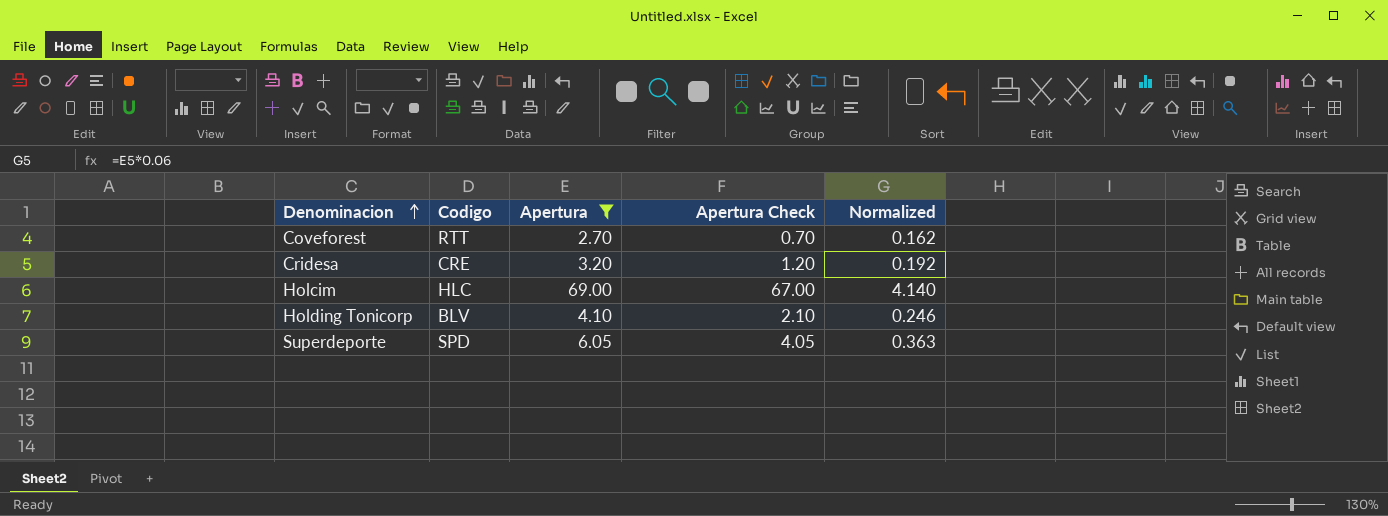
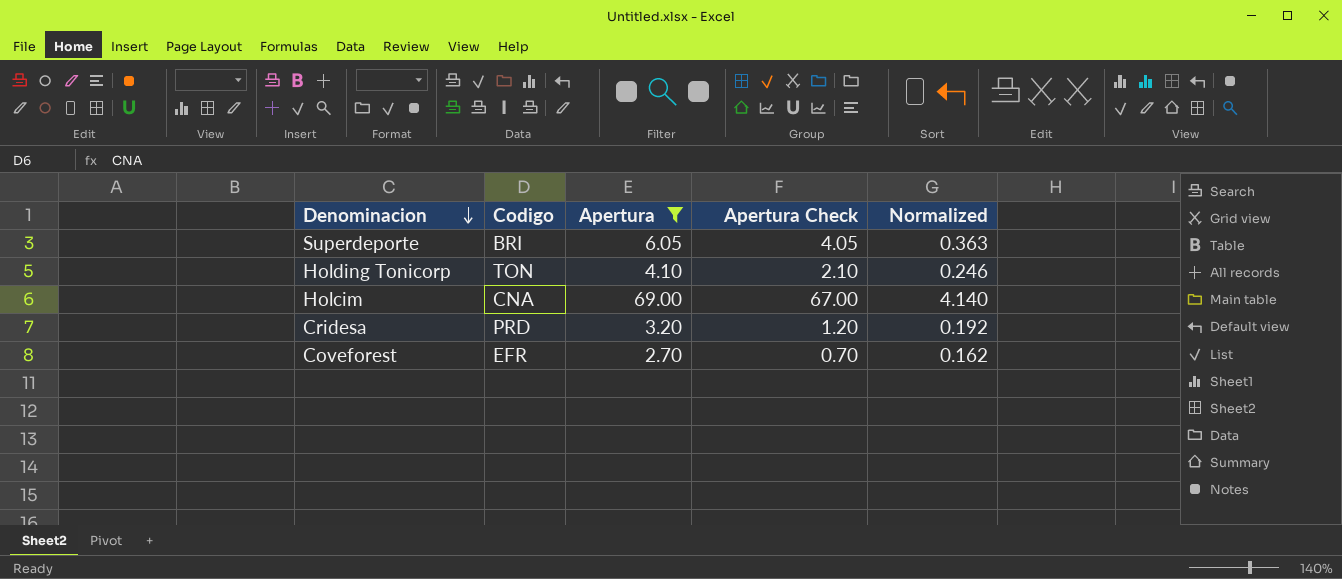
row order: Denominacion ascending -> Denominacion descending
Superdeporte | Codigo: SPD -> BRI
Holding Tonicorp | Codigo: BLV -> TON
Holcim | Codigo: HLC -> CNA
Cridesa | Codigo: CRE -> PRD
Coveforest | Codigo: RTT -> EFR

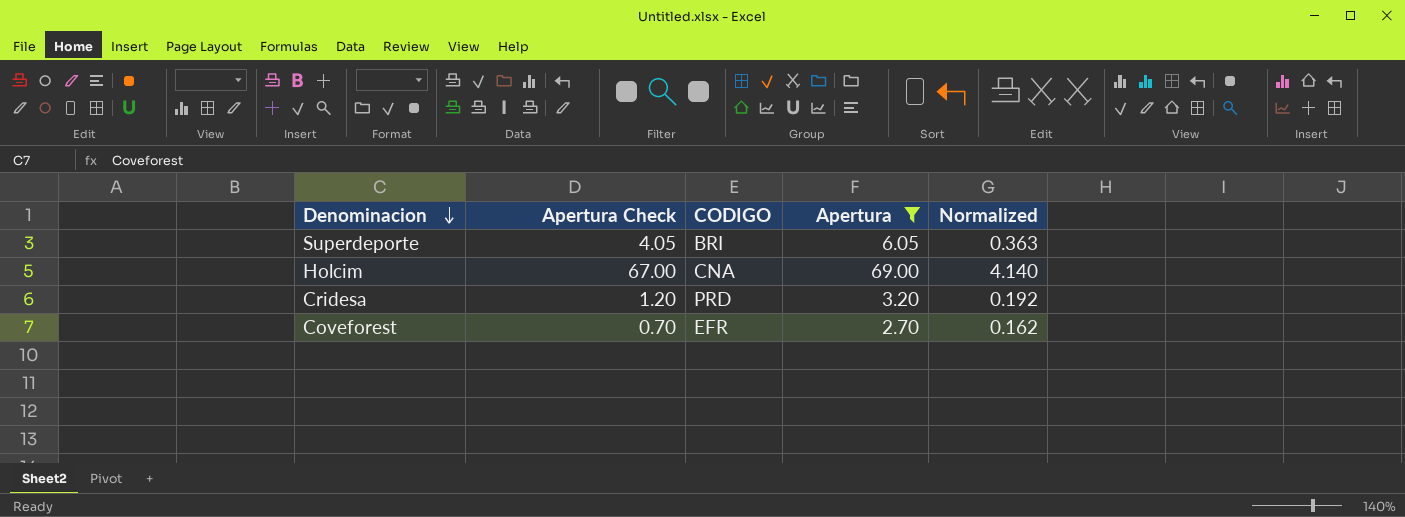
column Apertura Check | position: 4 -> 2
column name: Codigo -> CODIGO
row Holding Tonicorp: TON | 4.10 | 2.10 | 0.246 -> none

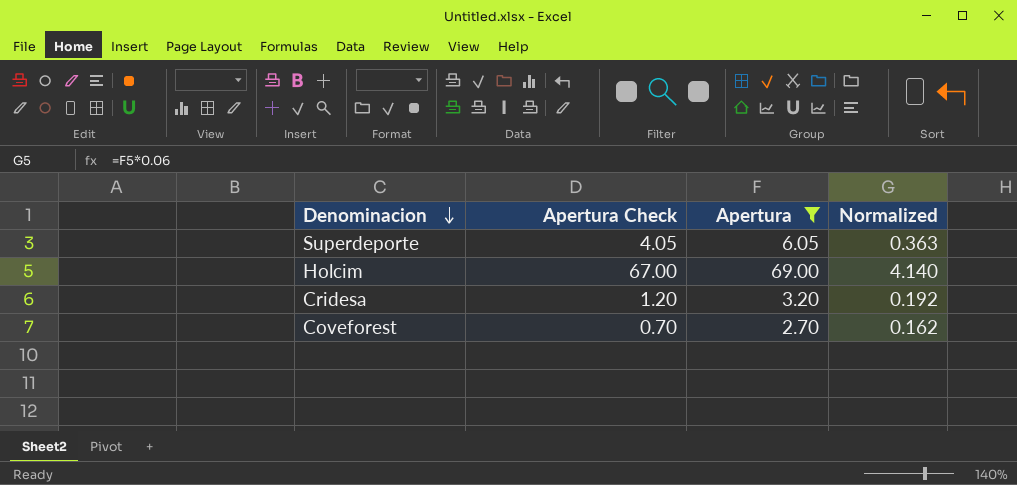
column CODIGO | position: 3 -> none

